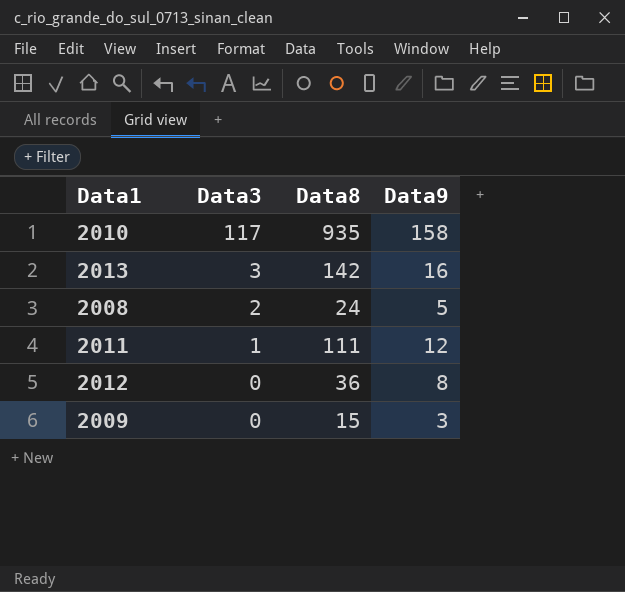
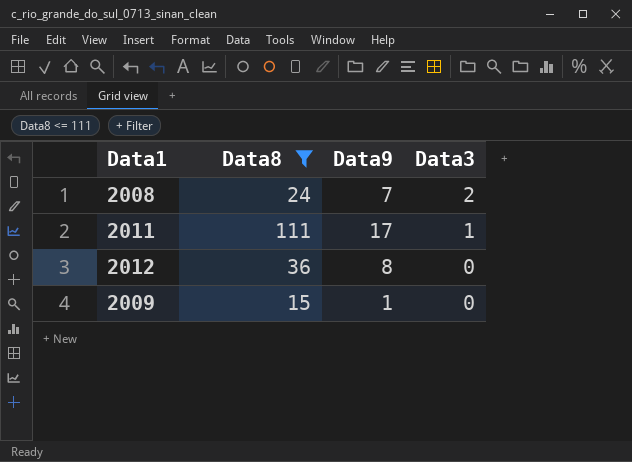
filter: none -> Data8 <= 111
column Data3 | position: 2 -> 4
2008 | Data9: 5 -> 7
2011 | Data9: 12 -> 17
2009 | Data9: 3 -> 1

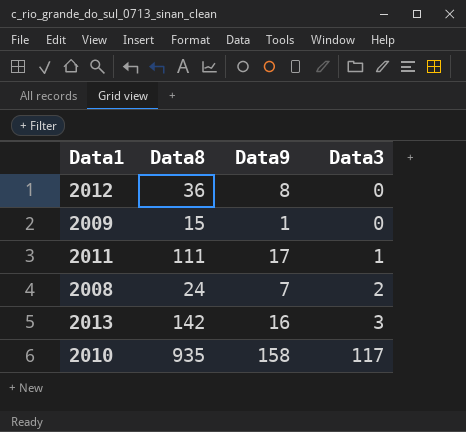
filter: Data8 <= 111 -> none
row order: Data3 descending -> Data3 ascending

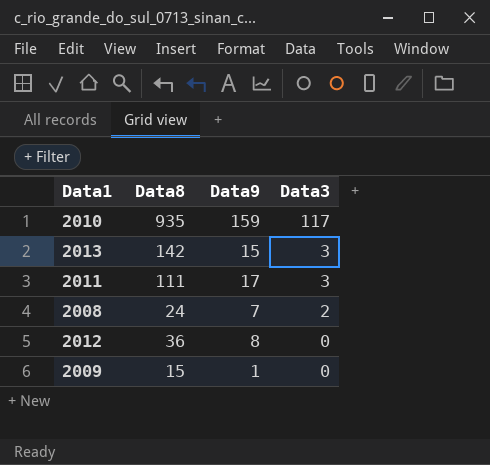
row order: Data3 ascending -> Data3 descending
2010 | Data9: 158 -> 159
2013 | Data9: 16 -> 15
2011 | Data3: 1 -> 3

